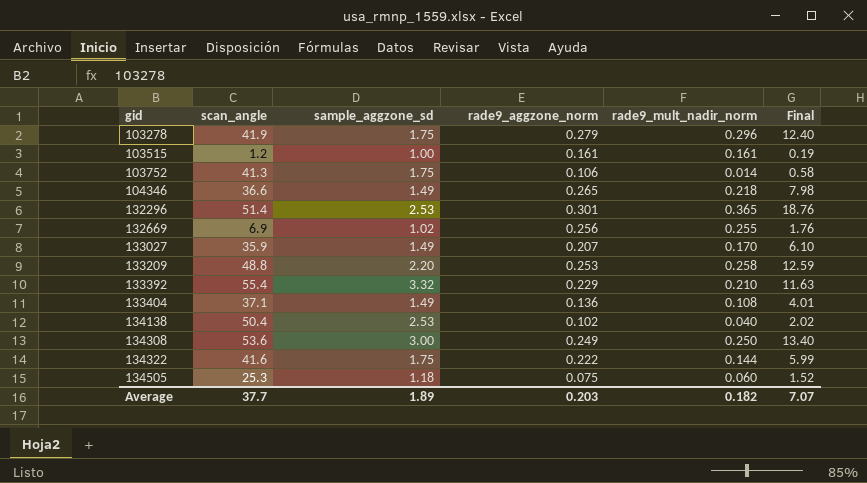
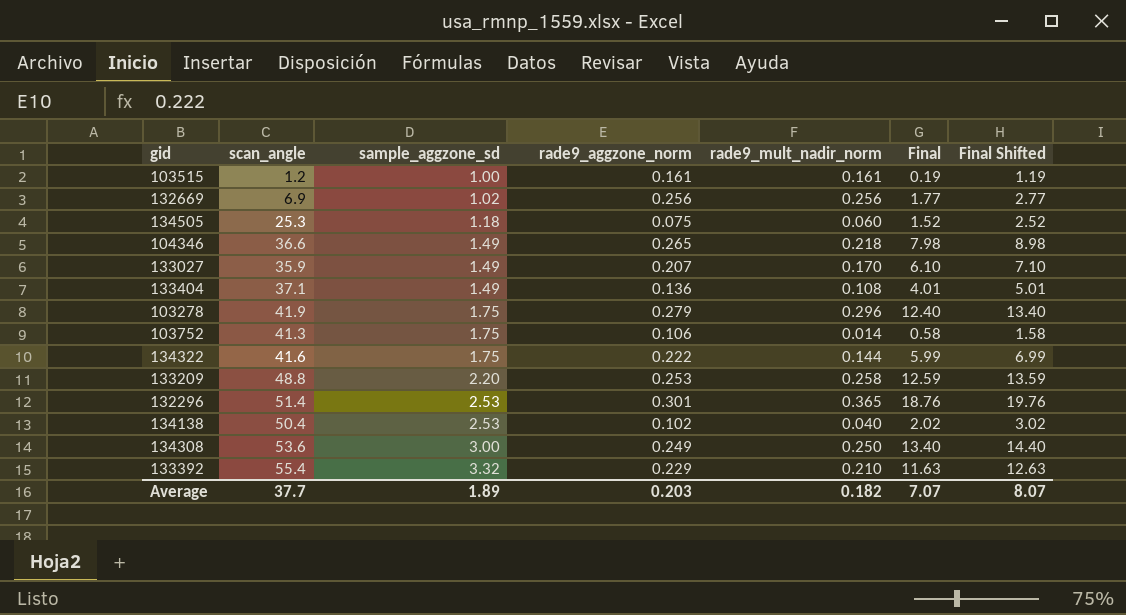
row order: gid ascending -> sample_aggzone_sd ascending
column Final Shifted | formula: none -> [Final] + 1
132669 | rade9_mult_nadir_norm: 0.255 -> 0.256
132669 | Final: 1.76 -> 1.77

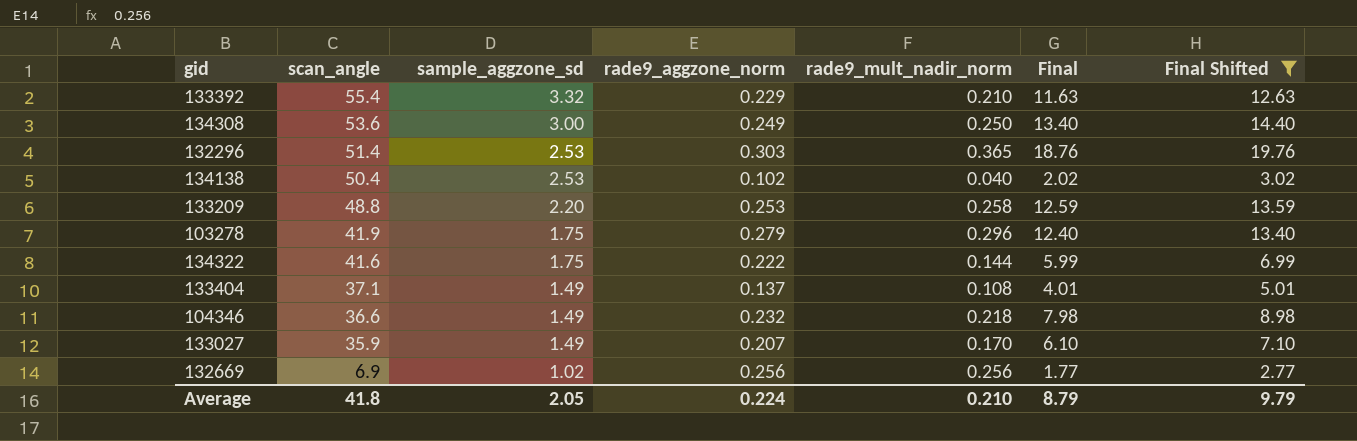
filter: none -> Final Shifted >= 2.77
row order: sample_aggzone_sd ascending -> scan_angle descending
132296 | rade9_aggzone_norm: 0.301 -> 0.303
133404 | rade9_aggzone_norm: 0.136 -> 0.137
104346 | rade9_aggzone_norm: 0.265 -> 0.232
Average | scan_angle: 37.7 -> 41.8
Average | sample_aggzone_sd: 1.89 -> 2.05
Average | rade9_aggzone_norm: 0.203 -> 0.224
Average | rade9_mult_nadir_norm: 0.182 -> 0.210
Average | Final: 7.07 -> 8.79
Average | Final Shifted: 8.07 -> 9.79

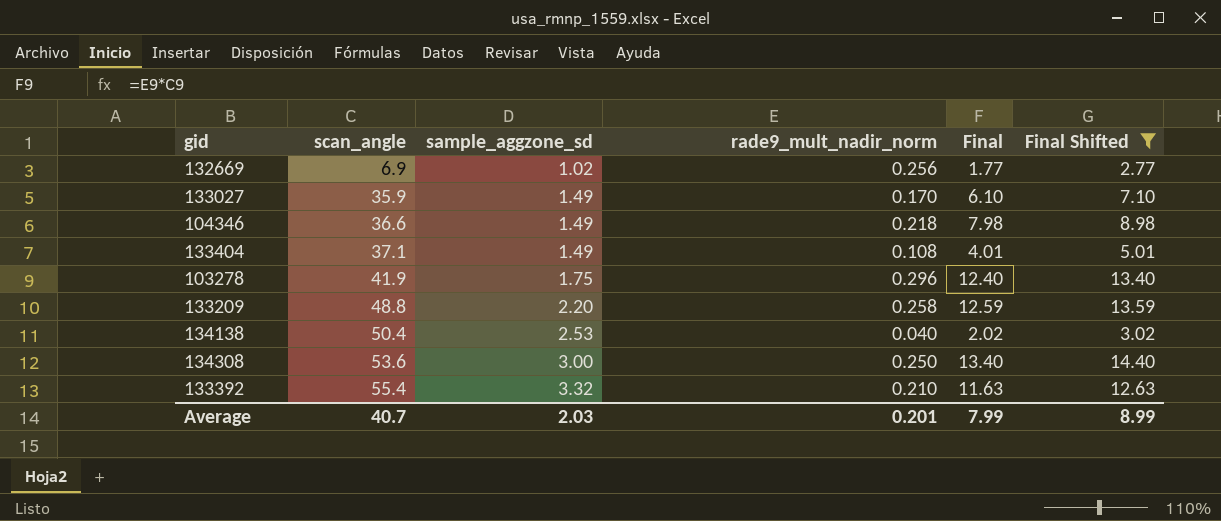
row order: scan_angle descending -> scan_angle ascending
column rade9_aggzone_norm | position: 4 -> none
row 132296: 51.4 | 2.53 | 0.303 | 0.365 | 18.76 | 19.76 -> none
row 134322: 41.6 | 1.75 | 0.222 | 0.144 | 5.99 | 6.99 -> none
Average | scan_angle: 41.8 -> 40.7
Average | sample_aggzone_sd: 2.05 -> 2.03
Average | rade9_mult_nadir_norm: 0.210 -> 0.201
Average | Final: 8.79 -> 7.99
Average | Final Shifted: 9.79 -> 8.99

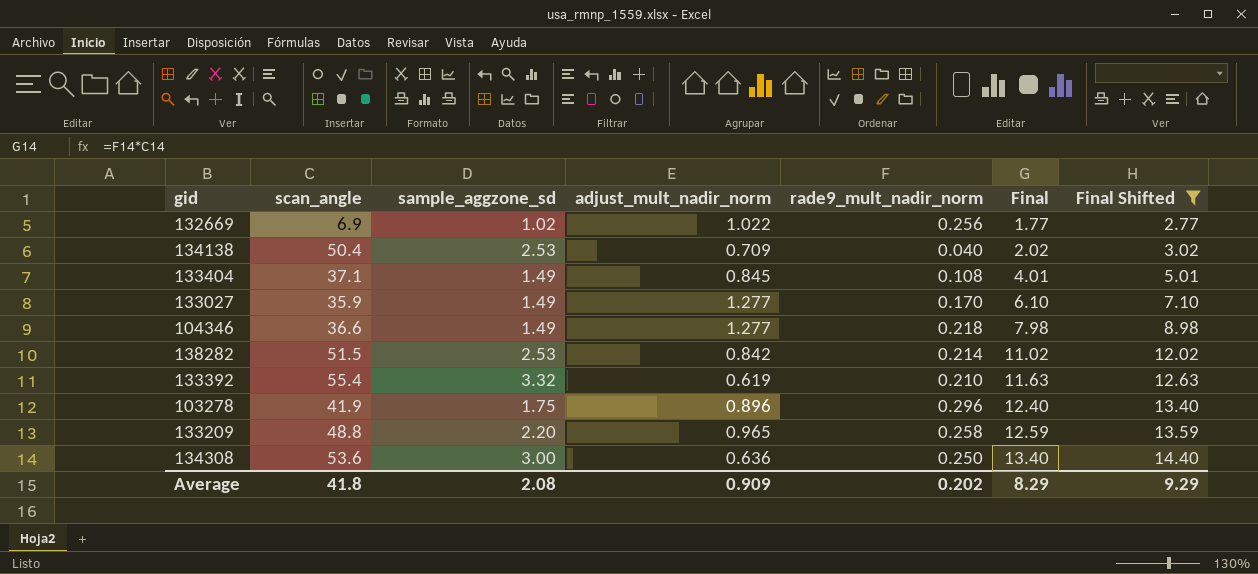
row order: scan_angle ascending -> Final ascending
column adjust_mult_nadir_norm | position: none -> 4
row 138282: none -> 51.5 | 2.53 | 0.842 | 0.214 | 11.02 | 12.02
Average | scan_angle: 40.7 -> 41.8
Average | sample_aggzone_sd: 2.03 -> 2.08
Average | rade9_mult_nadir_norm: 0.201 -> 0.202
Average | Final: 7.99 -> 8.29
Average | Final Shifted: 8.99 -> 9.29

